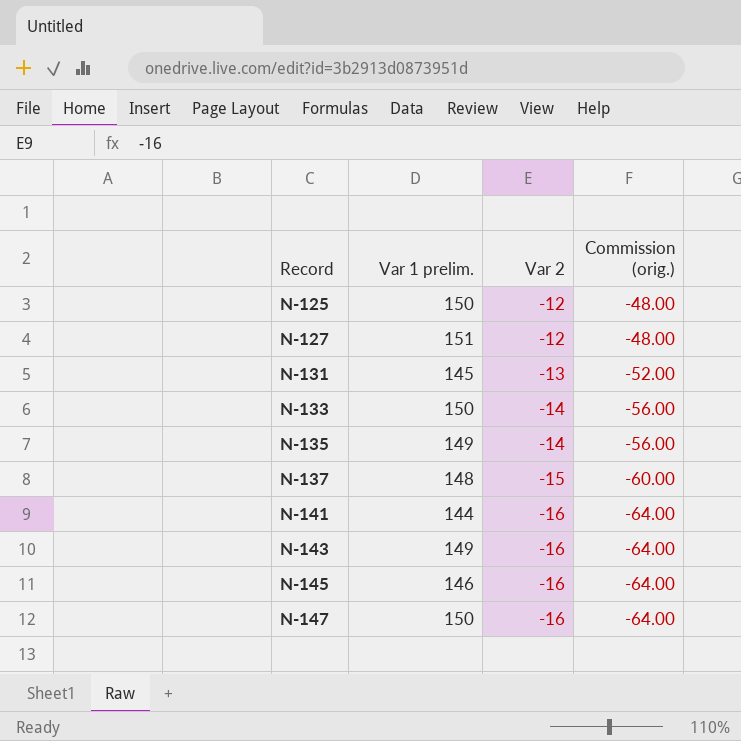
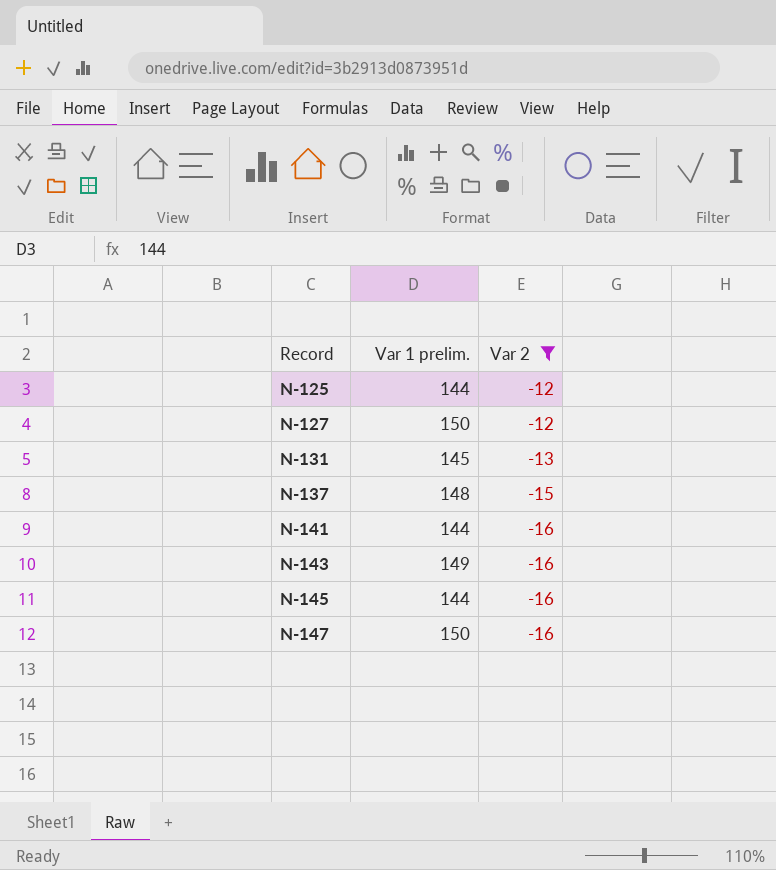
filter: none -> Var 2 != -14
column Commission (orig.) | formula: [Var 2] * 4 -> none
N-125 | Var 1 prelim.: 150 -> 144
N-127 | Var 1 prelim.: 151 -> 150
N-145 | Var 1 prelim.: 146 -> 144

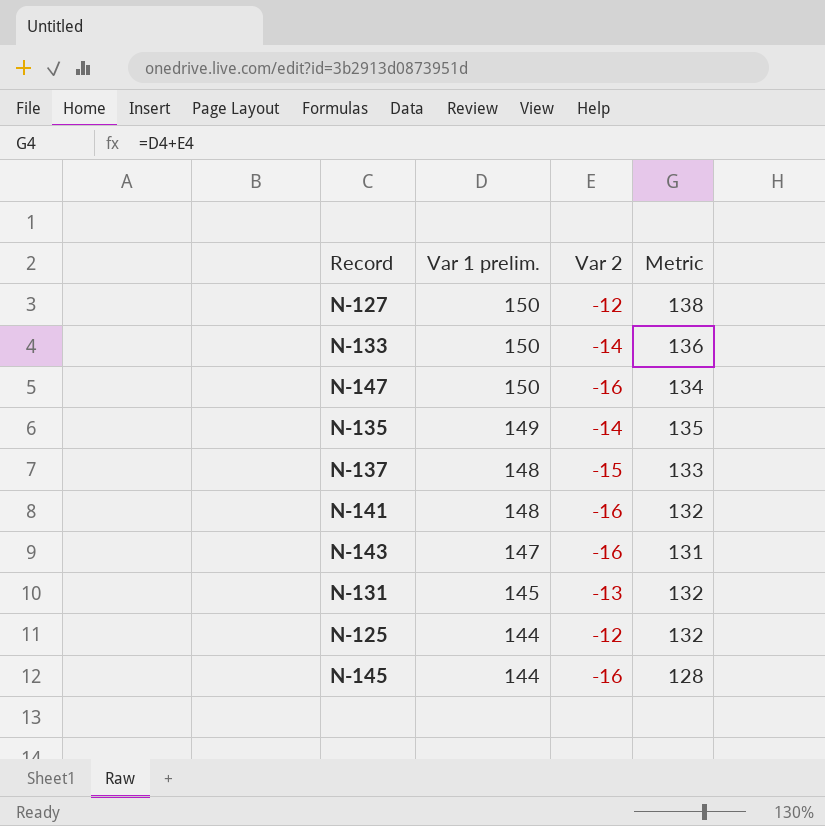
filter: Var 2 != -14 -> none
row order: Record ascending -> Var 1 prelim. descending
column Metric | formula: none -> [Var 1 prelim.] + [Var 2]
N-141 | Var 1 prelim.: 144 -> 148
N-143 | Var 1 prelim.: 149 -> 147

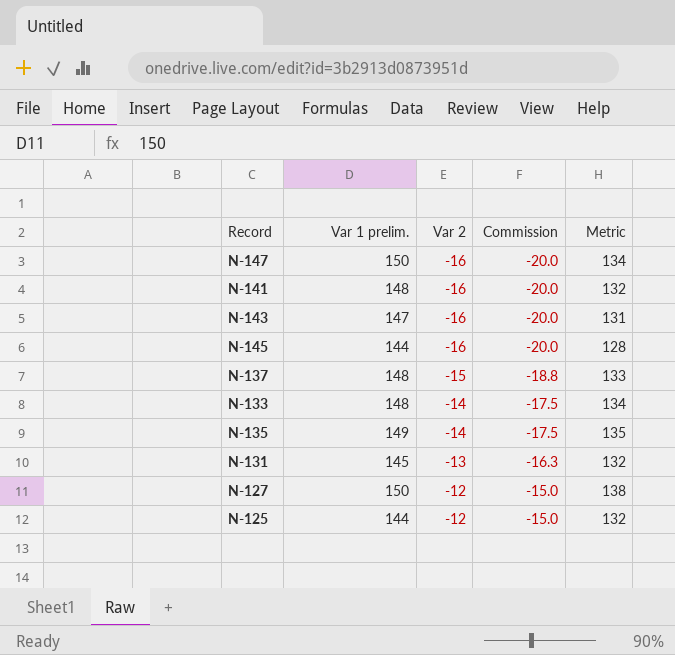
row order: Var 1 prelim. descending -> Var 2 ascending
column Commission | formula: none -> [Var 2] * 1.25
N-133 | Var 1 prelim.: 150 -> 148
N-133 | Metric: 136 -> 134

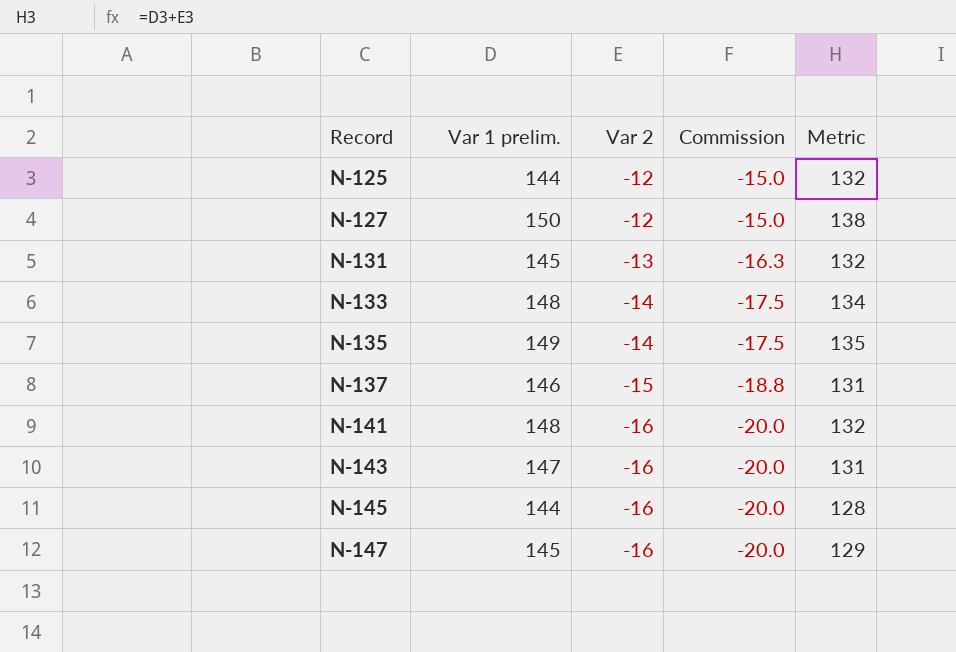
row order: Var 2 ascending -> Record ascending
N-137 | Var 1 prelim.: 148 -> 146
N-137 | Metric: 133 -> 131
N-147 | Var 1 prelim.: 150 -> 145
N-147 | Metric: 134 -> 129

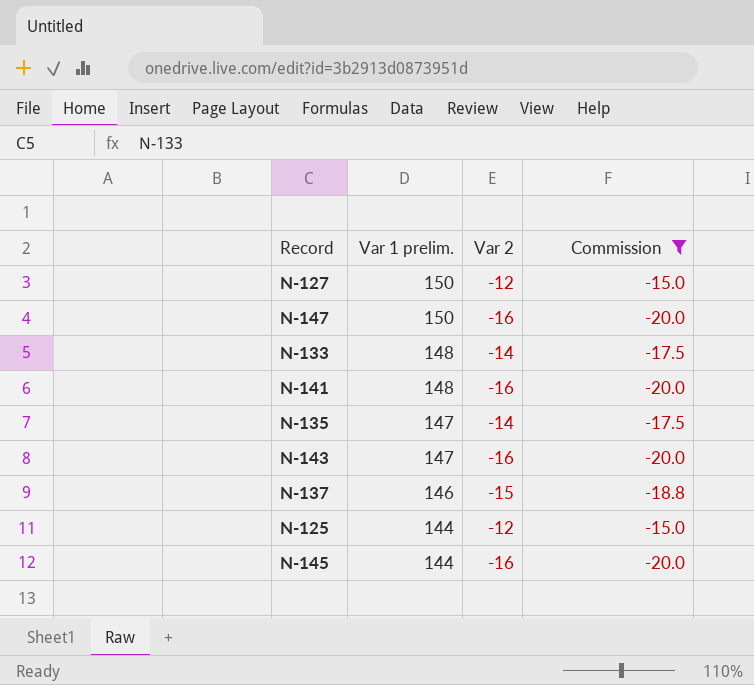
filter: none -> Commission != -16.3
row order: Record ascending -> Var 1 prelim. descending
column Metric | formula: [Var 1 prelim.] + [Var 2] -> none
N-147 | Var 1 prelim.: 145 -> 150
N-135 | Var 1 prelim.: 149 -> 147

